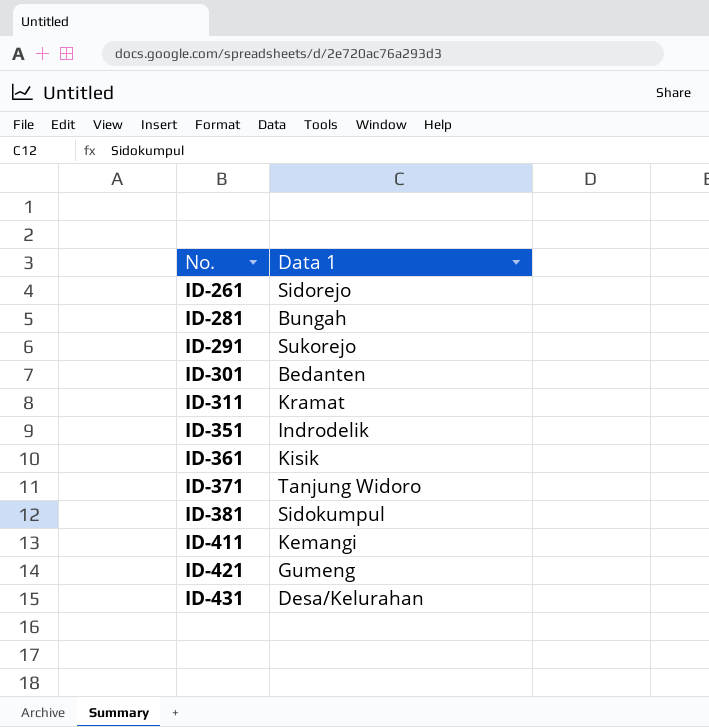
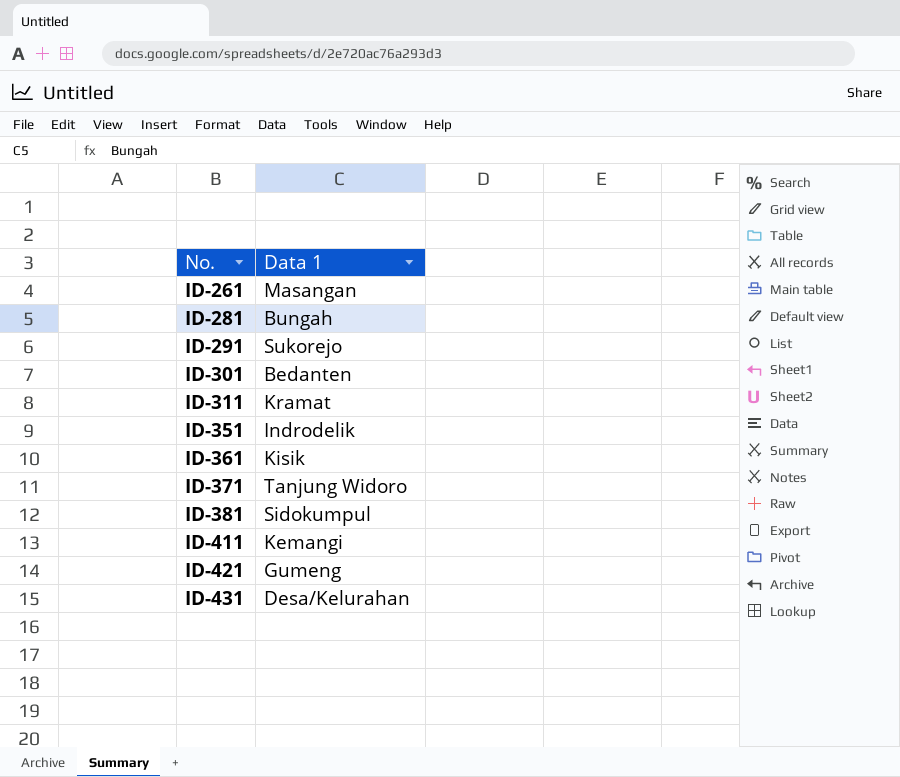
ID-261 | Data 1: Sidorejo -> Masangan

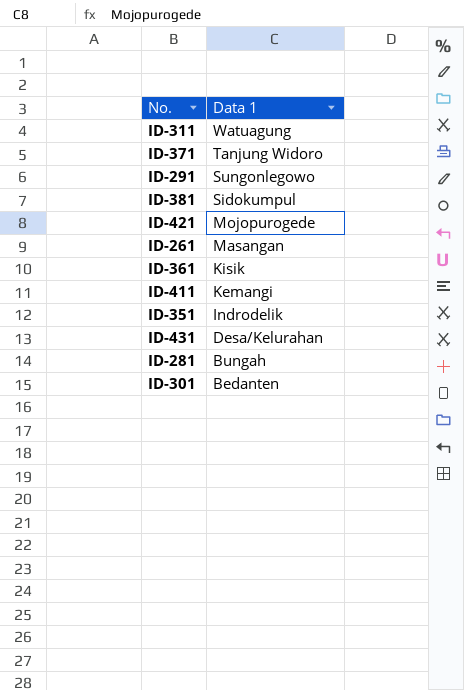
row order: No. ascending -> Data 1 descending
ID-311 | Data 1: Kramat -> Watuagung
ID-291 | Data 1: Sukorejo -> Sungonlegowo
ID-421 | Data 1: Gumeng -> Mojopurogede

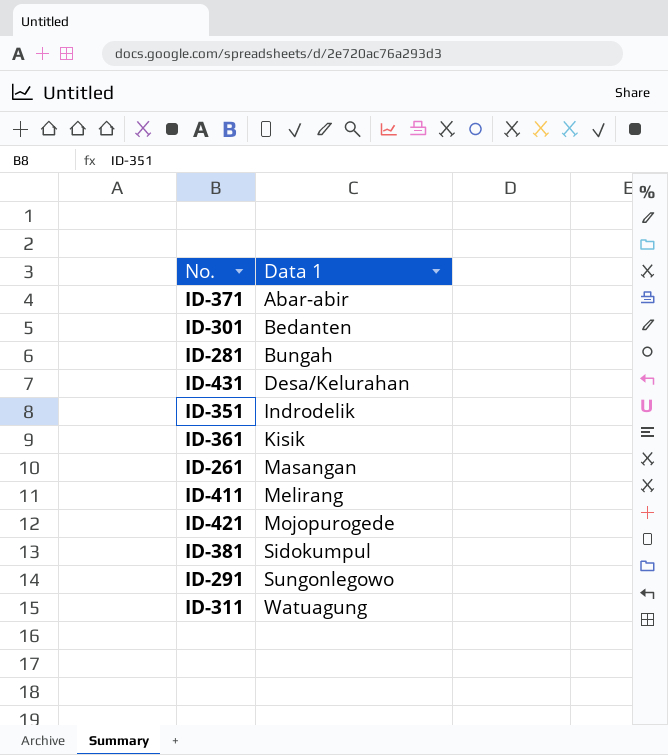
row order: Data 1 descending -> Data 1 ascending
ID-371 | Data 1: Tanjung Widoro -> Abar-abir
ID-411 | Data 1: Kemangi -> Melirang

